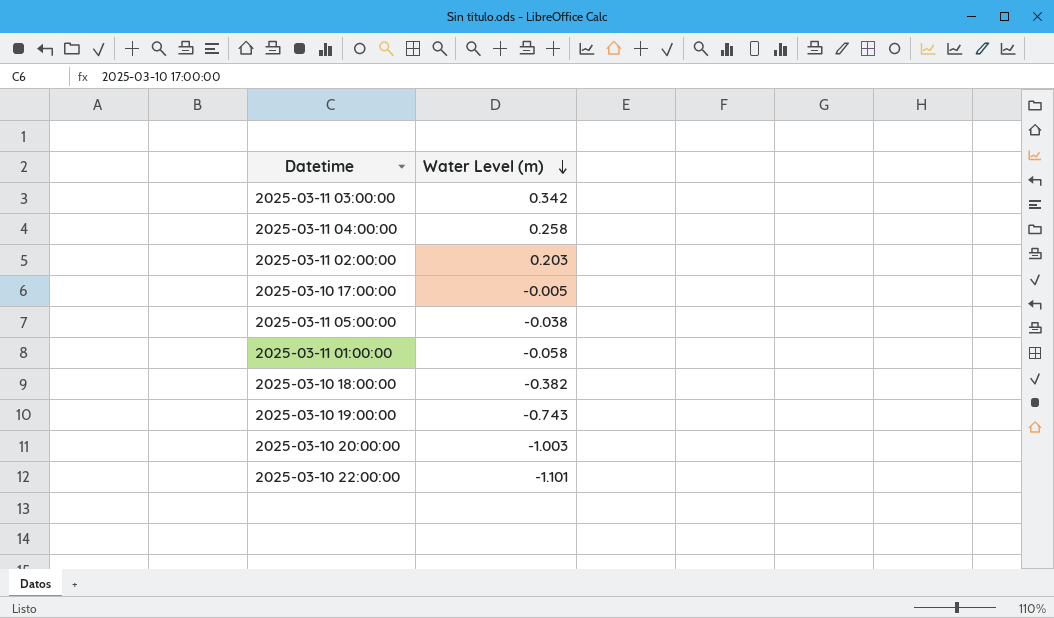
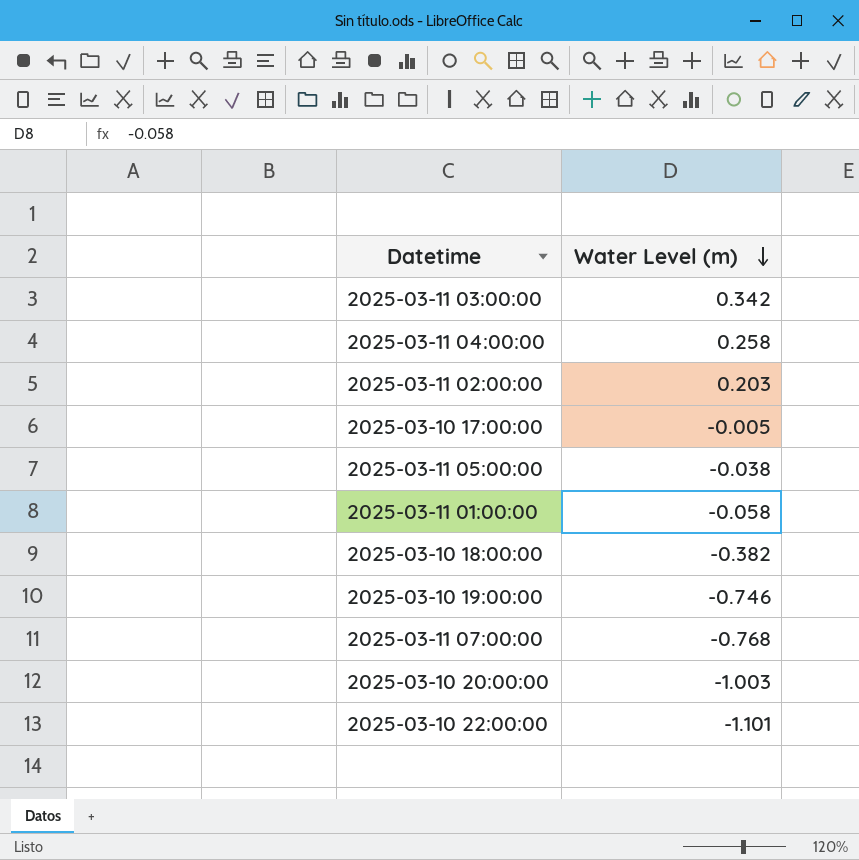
2025-03-10 19:00:00 | Water Level (m): -0.743 -> -0.746
row 2025-03-11 07:00:00: none -> -0.768

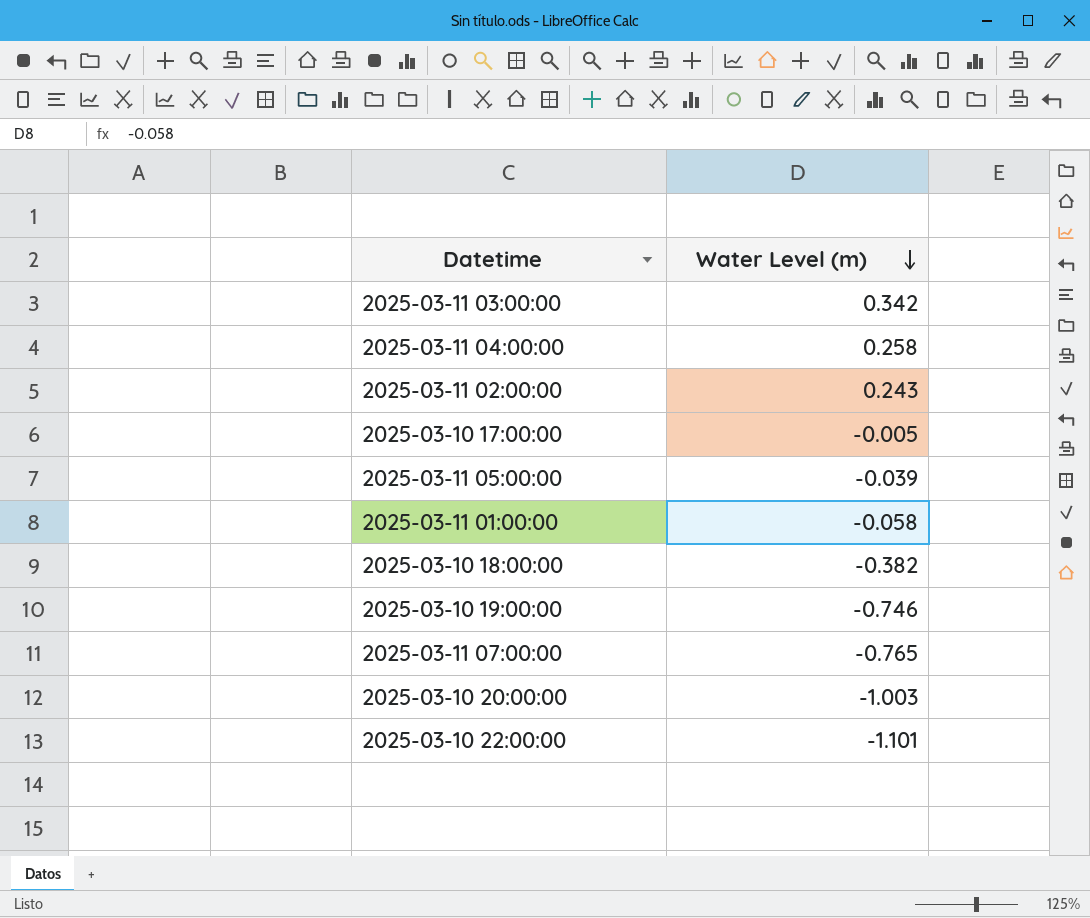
2025-03-11 02:00:00 | Water Level (m): 0.203 -> 0.243
2025-03-11 05:00:00 | Water Level (m): -0.038 -> -0.039
2025-03-11 07:00:00 | Water Level (m): -0.768 -> -0.765

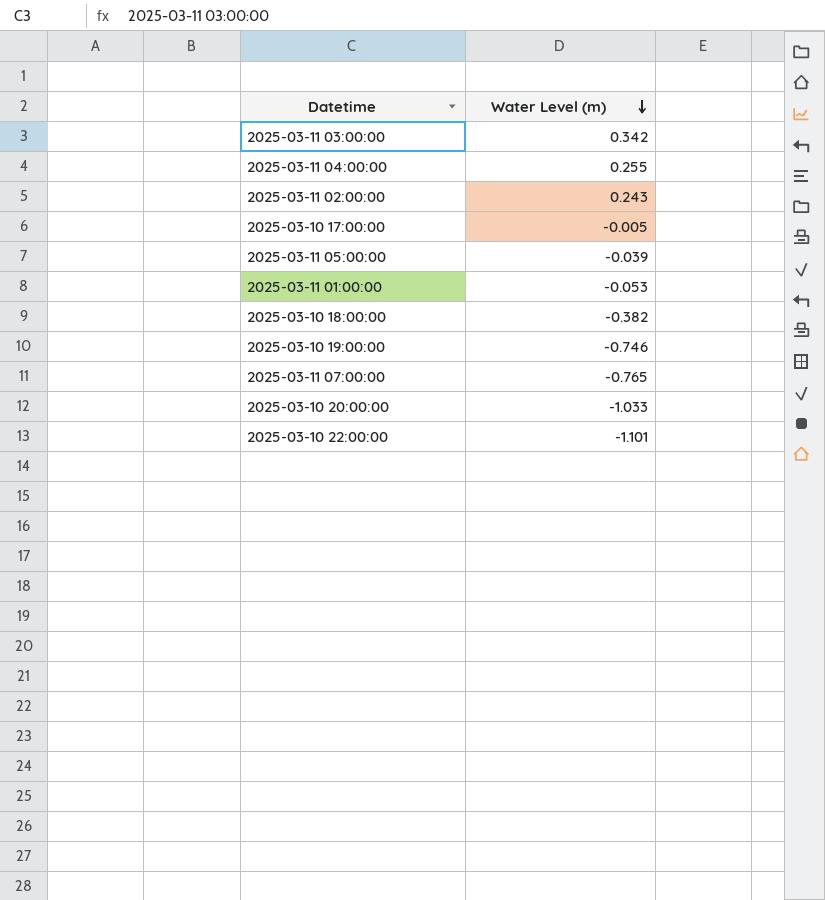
2025-03-11 04:00:00 | Water Level (m): 0.258 -> 0.255
2025-03-11 01:00:00 | Water Level (m): -0.058 -> -0.053
2025-03-10 20:00:00 | Water Level (m): -1.003 -> -1.033

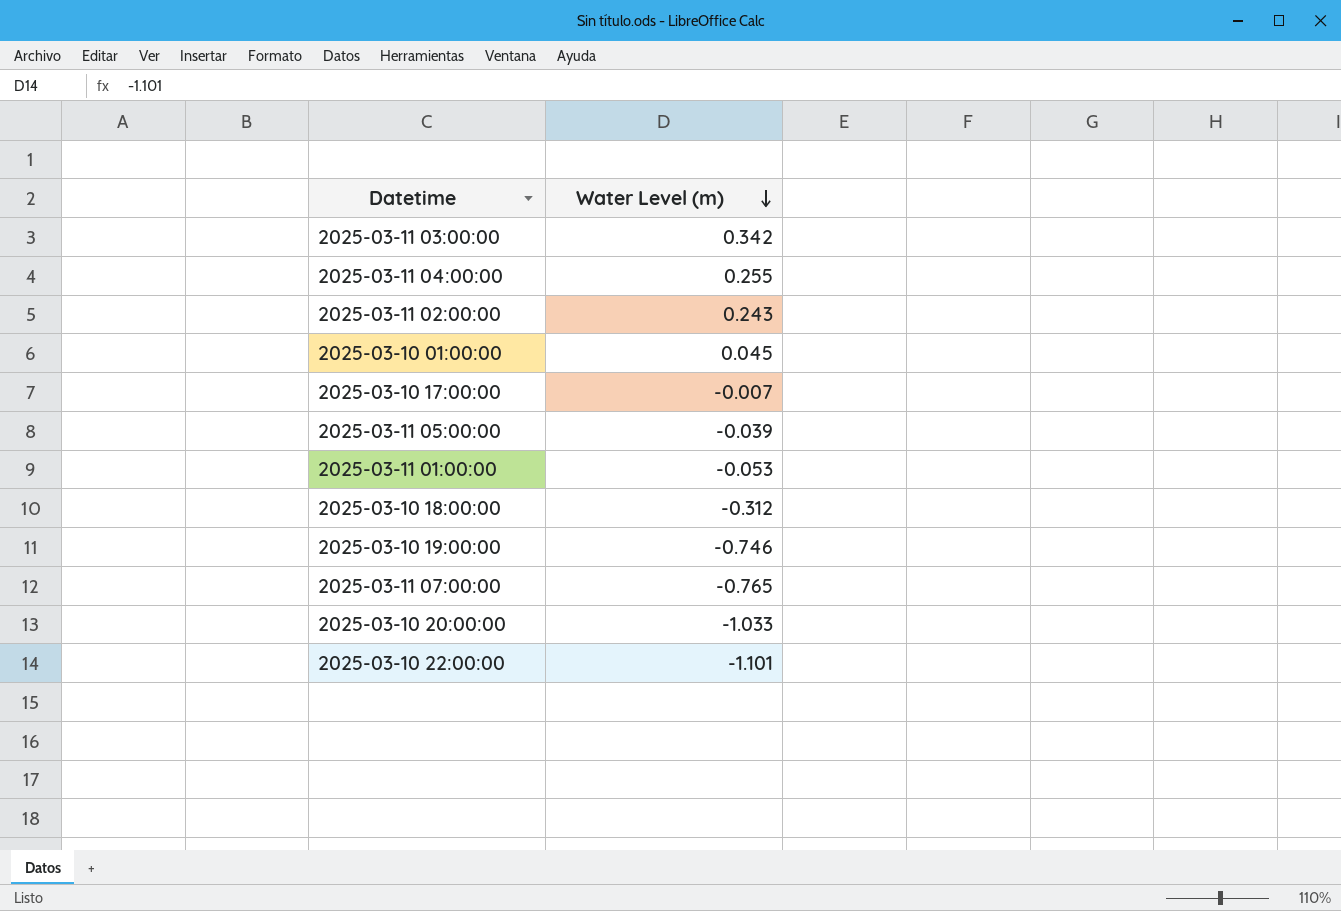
row 2025-03-10 01:00:00: none -> 0.045
2025-03-10 17:00:00 | Water Level (m): -0.005 -> -0.007
2025-03-10 18:00:00 | Water Level (m): -0.382 -> -0.312

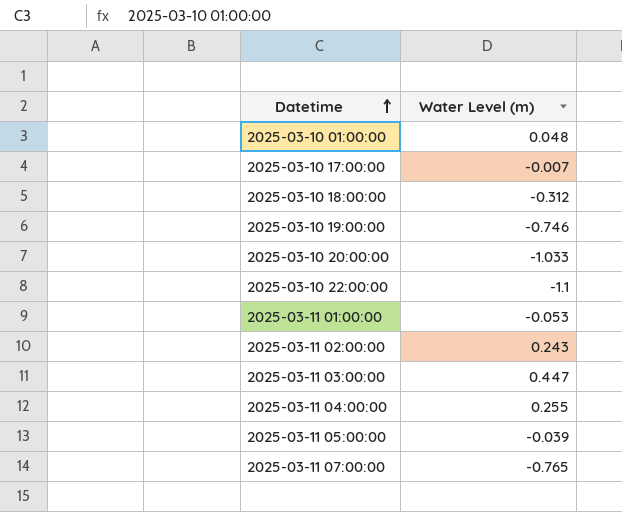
row order: Water Level (m) descending -> Datetime ascending
2025-03-10 01:00:00 | Water Level (m): 0.045 -> 0.048
2025-03-10 22:00:00 | Water Level (m): -1.101 -> -1.1
2025-03-11 03:00:00 | Water Level (m): 0.342 -> 0.447

